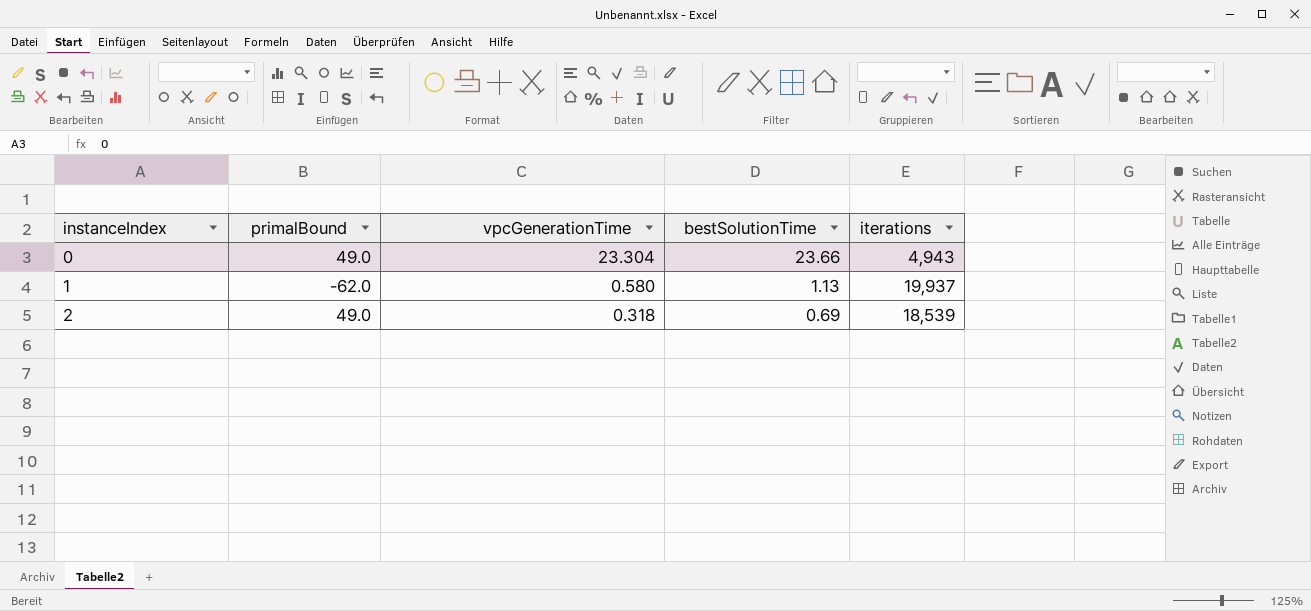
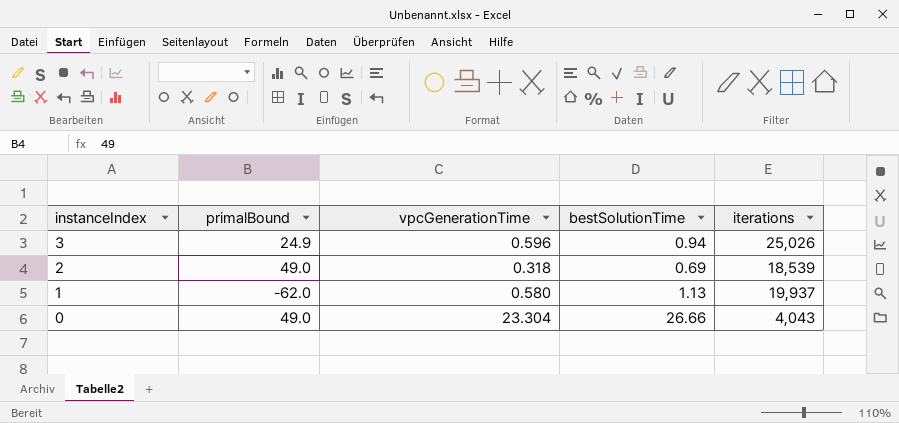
row order: instanceIndex ascending -> instanceIndex descending
row 3: none -> 24.9 | 0.596 | 0.94 | 25,026
0 | bestSolutionTime: 23.66 -> 26.66
0 | iterations: 4,943 -> 4,043

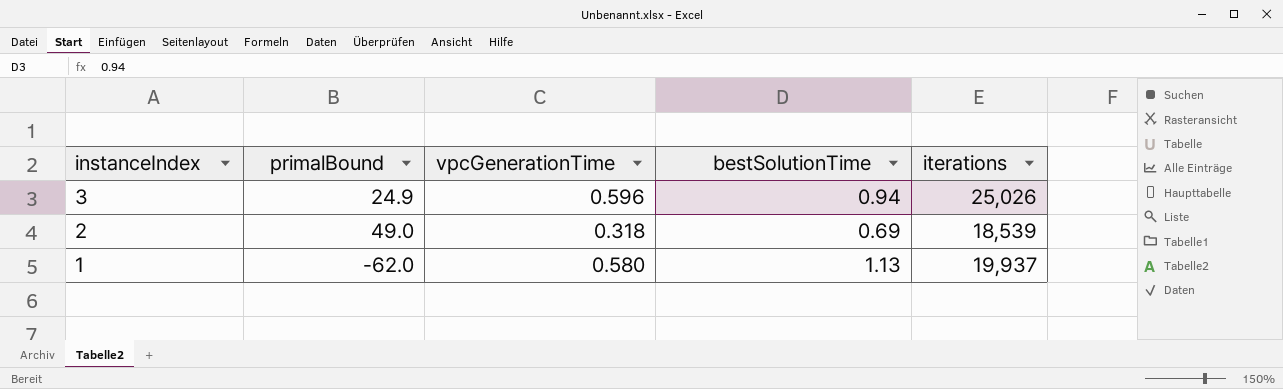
row 0: 49.0 | 23.304 | 26.66 | 4,043 -> none

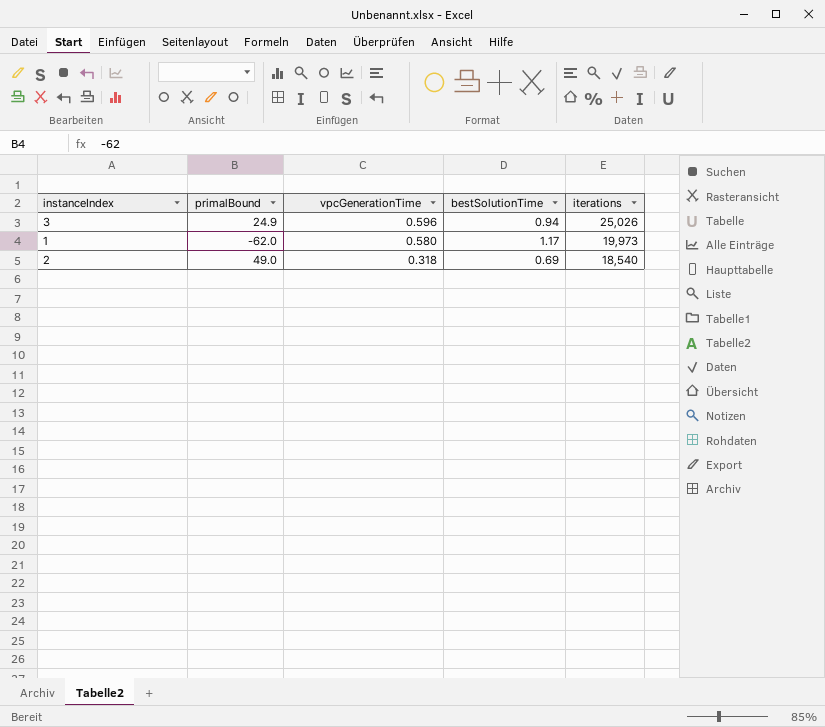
row order: instanceIndex descending -> vpcGenerationTime descending
1 | bestSolutionTime: 1.13 -> 1.17
1 | iterations: 19,937 -> 19,973
2 | iterations: 18,539 -> 18,540

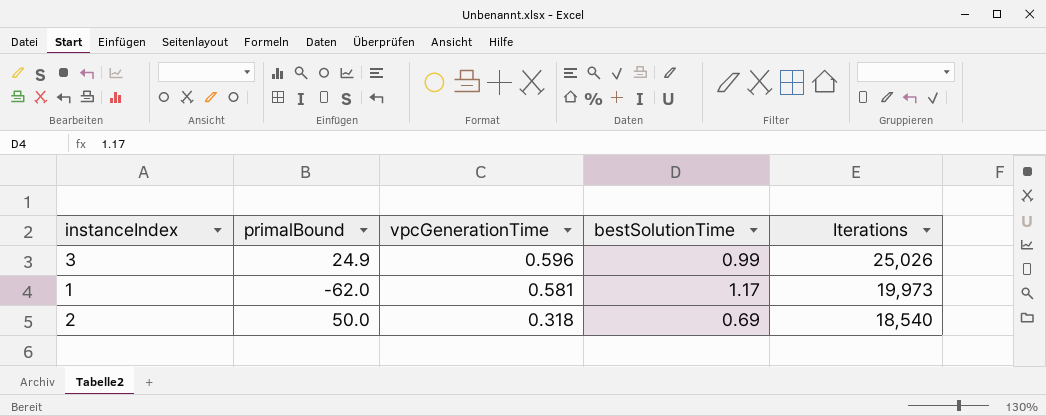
column name: iterations -> Iterations
3 | bestSolutionTime: 0.94 -> 0.99
1 | vpcGenerationTime: 0.580 -> 0.581
2 | primalBound: 49.0 -> 50.0

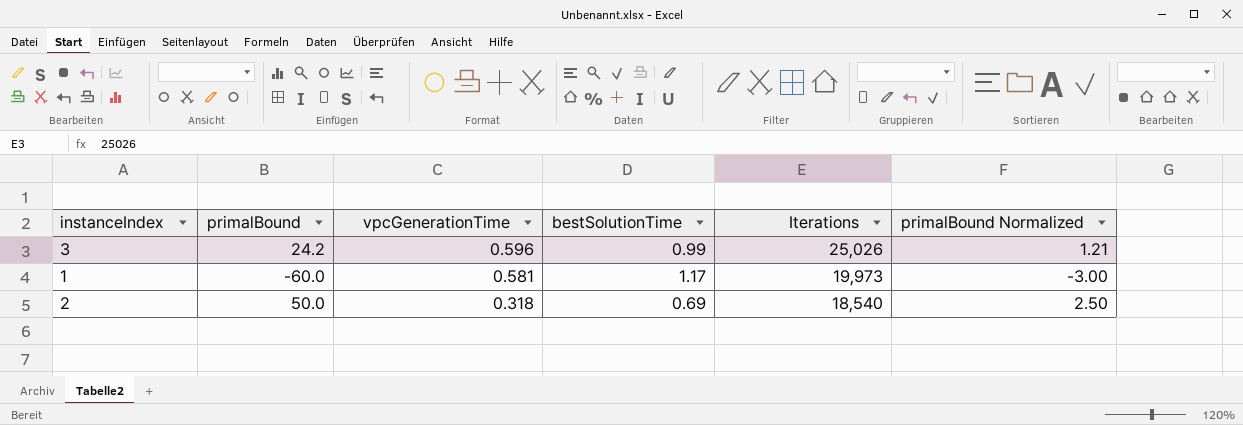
column primalBound Normalized | formula: none -> [primalBound] * 0.05
3 | primalBound: 24.9 -> 24.2
1 | primalBound: -62.0 -> -60.0

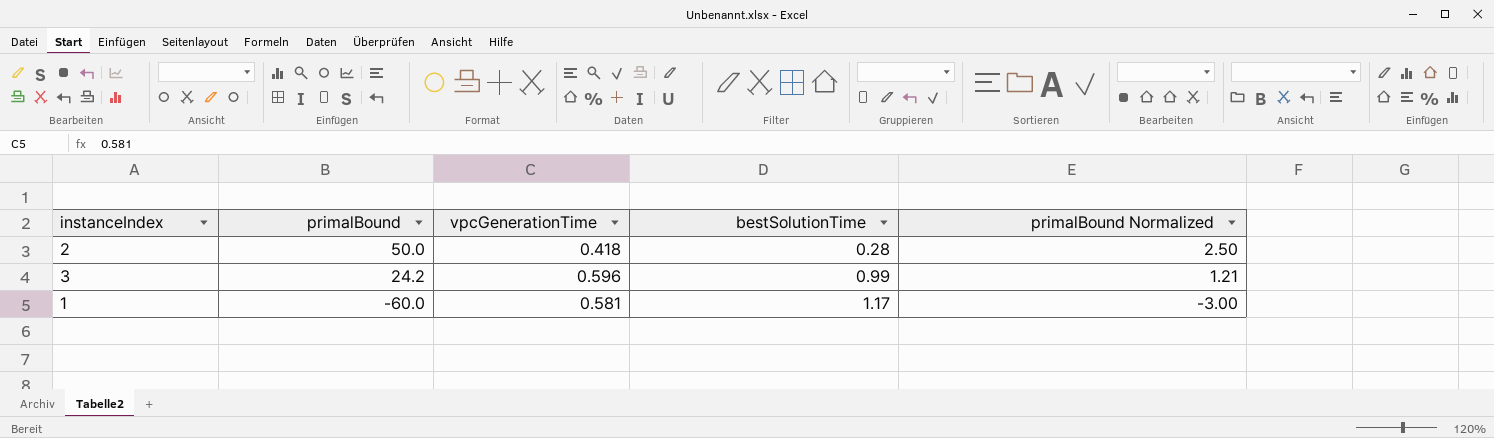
row order: vpcGenerationTime descending -> primalBound descending
column Iterations | position: 5 -> none
2 | vpcGenerationTime: 0.318 -> 0.418
2 | bestSolutionTime: 0.69 -> 0.28

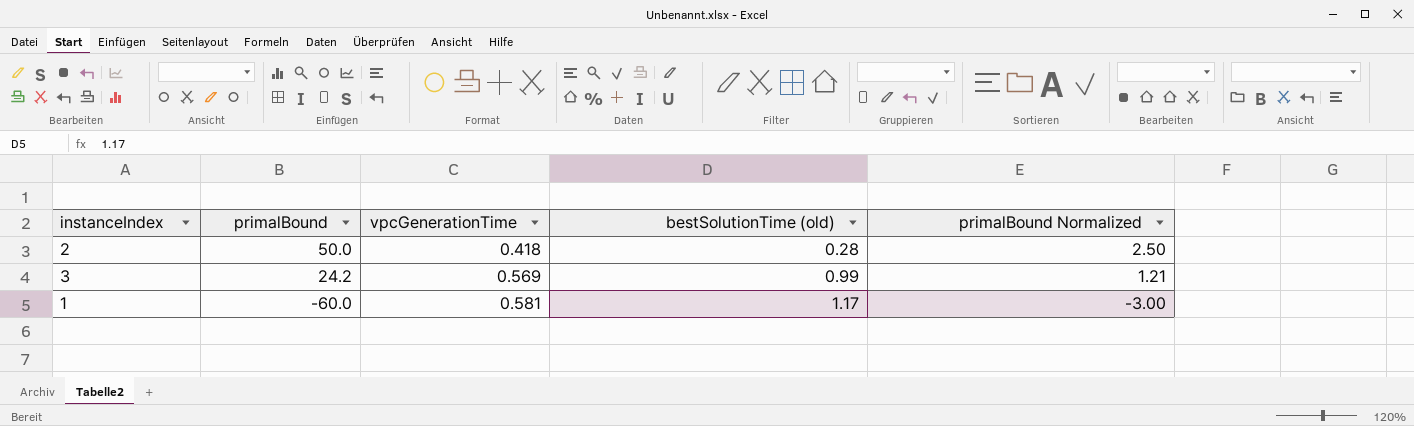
column name: bestSolutionTime -> bestSolutionTime (old)
3 | vpcGenerationTime: 0.596 -> 0.569

